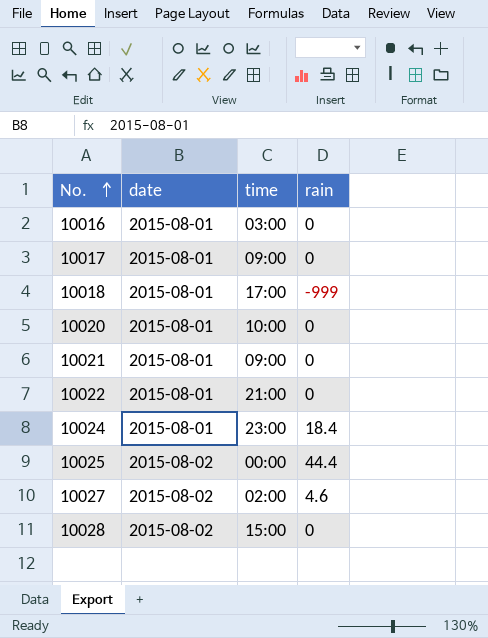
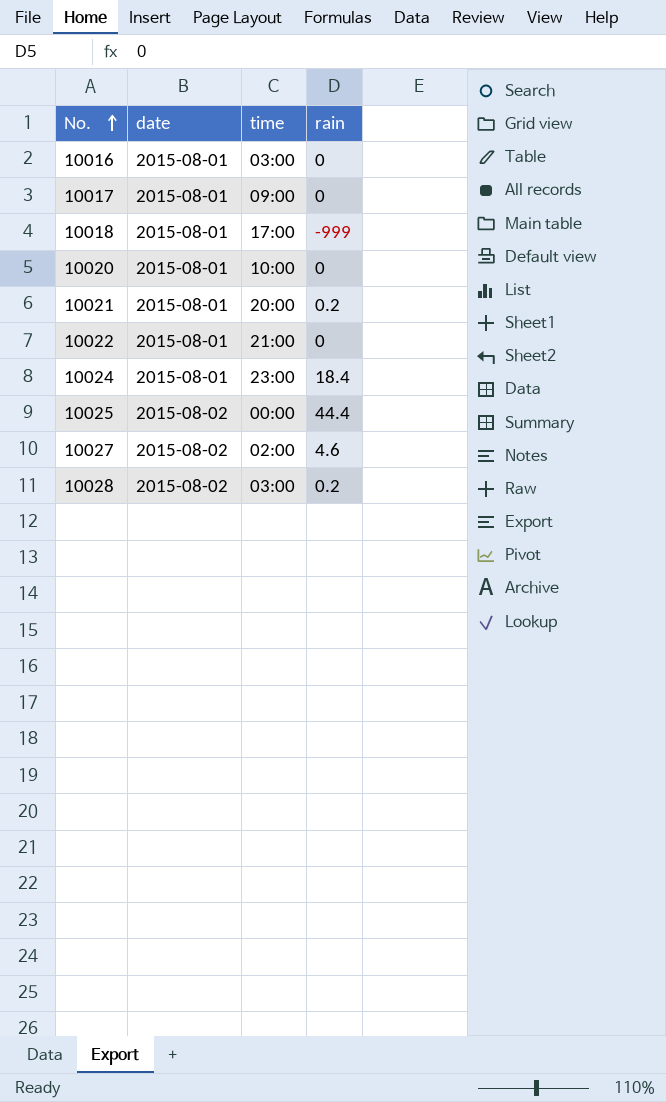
10021 | time: 09:00 -> 20:00
10021 | rain: 0 -> 0.2
10028 | time: 15:00 -> 03:00
10028 | rain: 0 -> 0.2

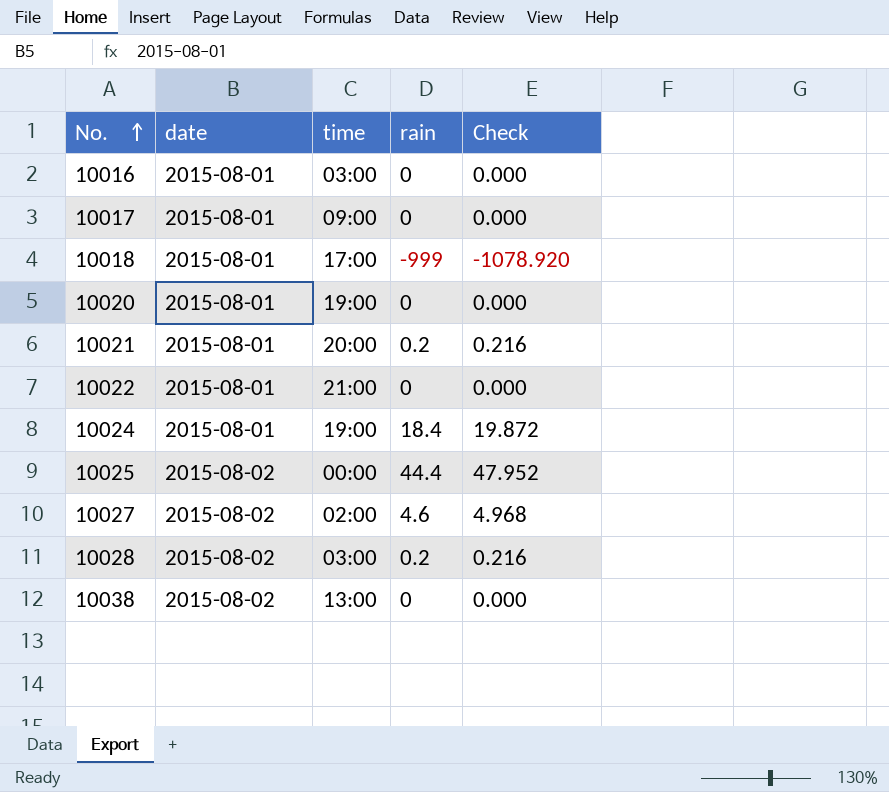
column Check | formula: none -> [rain] * 1.08
10020 | time: 10:00 -> 19:00
10024 | time: 23:00 -> 19:00
row 10038: none -> 2015-08-02 | 13:00 | 0 | 0.000

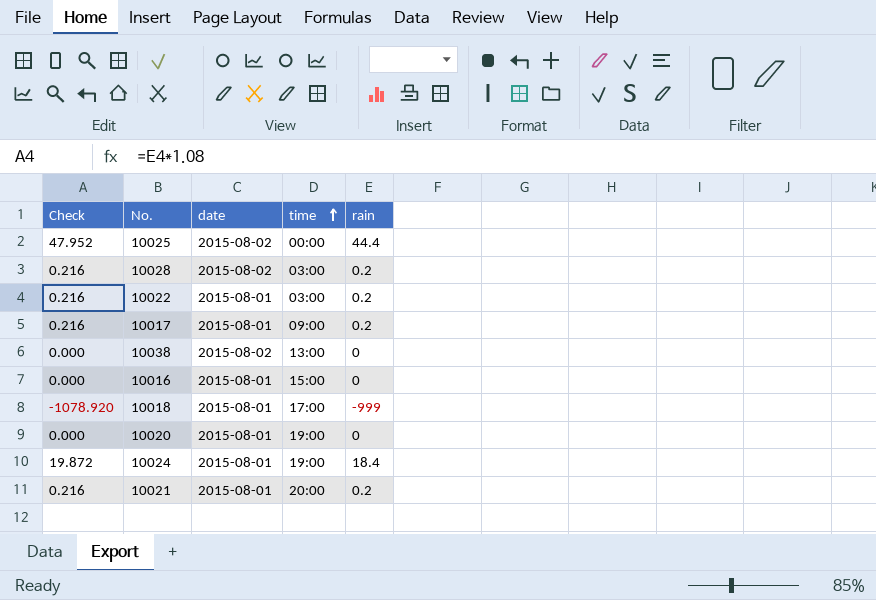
row order: No. ascending -> time ascending
column Check | position: 5 -> 1
row 10027: 2015-08-02 | 02:00 | 4.6 | 4.968 -> none
10022 | Check: 0.000 -> 0.216
10022 | time: 21:00 -> 03:00
10022 | rain: 0 -> 0.2
10017 | Check: 0.000 -> 0.216
10017 | rain: 0 -> 0.2
10016 | time: 03:00 -> 15:00

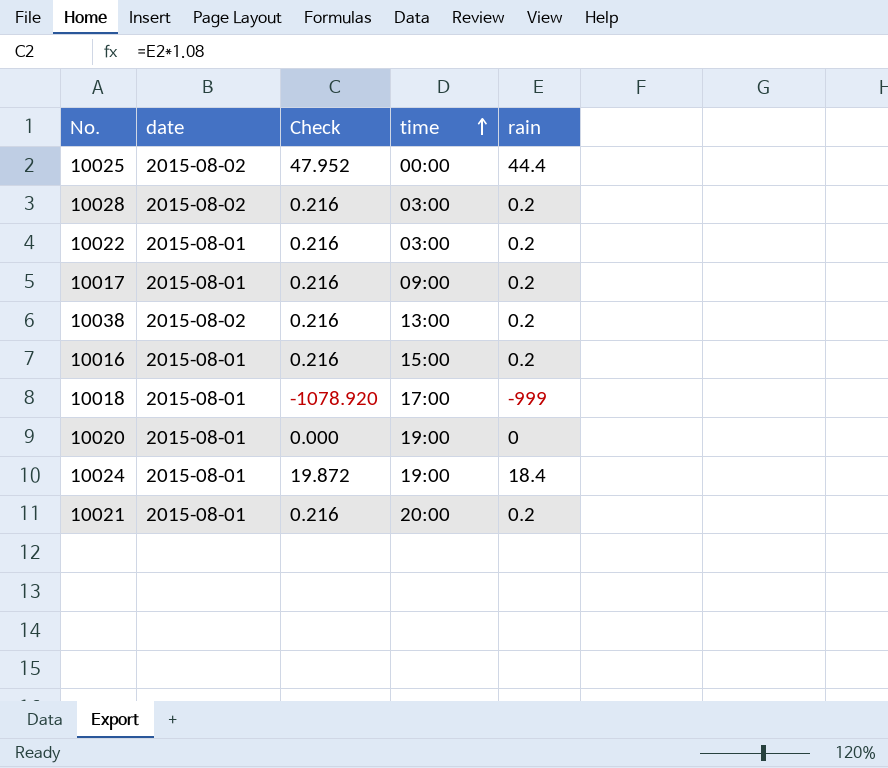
column Check | position: 1 -> 3
10038 | Check: 0.000 -> 0.216
10038 | rain: 0 -> 0.2
10016 | Check: 0.000 -> 0.216
10016 | rain: 0 -> 0.2

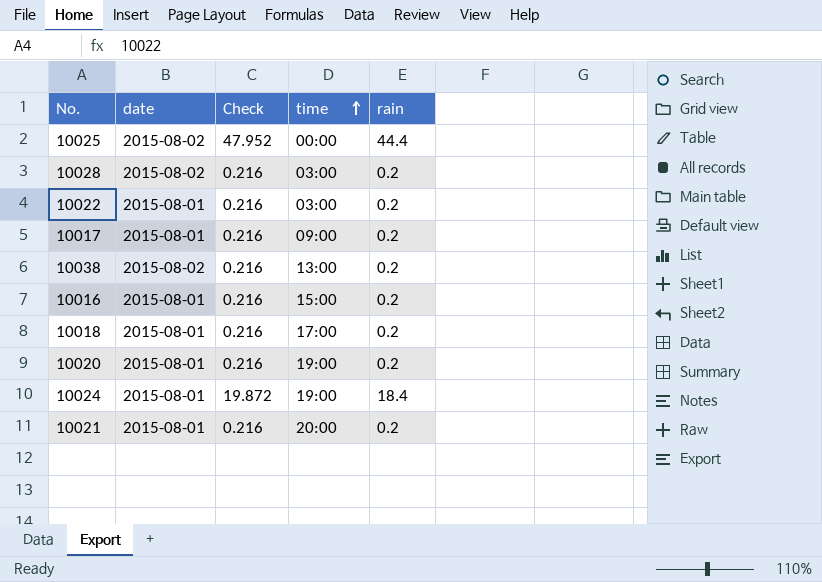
10018 | Check: -1078.920 -> 0.216
10018 | rain: -999 -> 0.2
10020 | Check: 0.000 -> 0.216
10020 | rain: 0 -> 0.2

